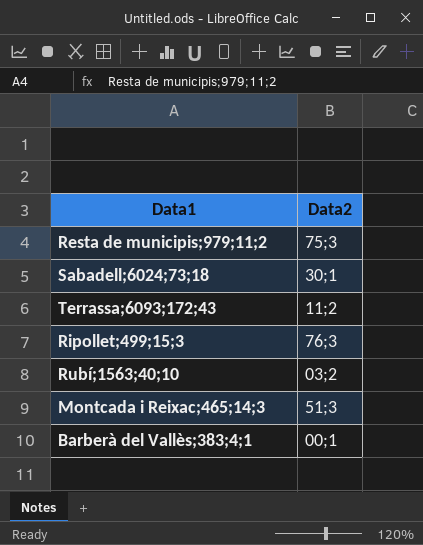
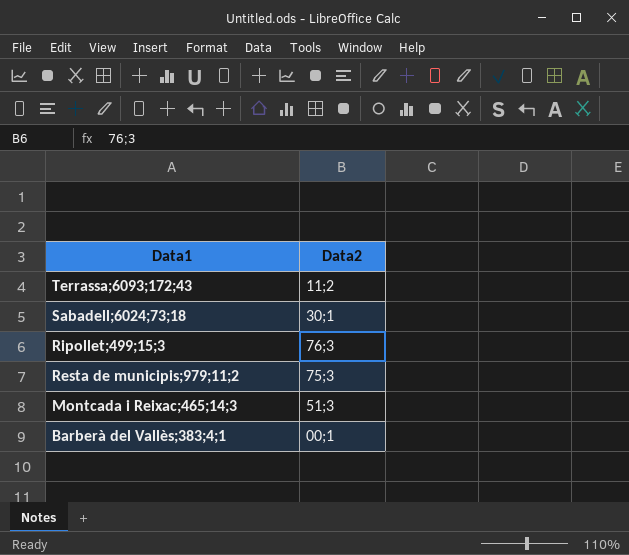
row order: none -> Data1 descending
row Rubí;1563;40;10: 03;2 -> none

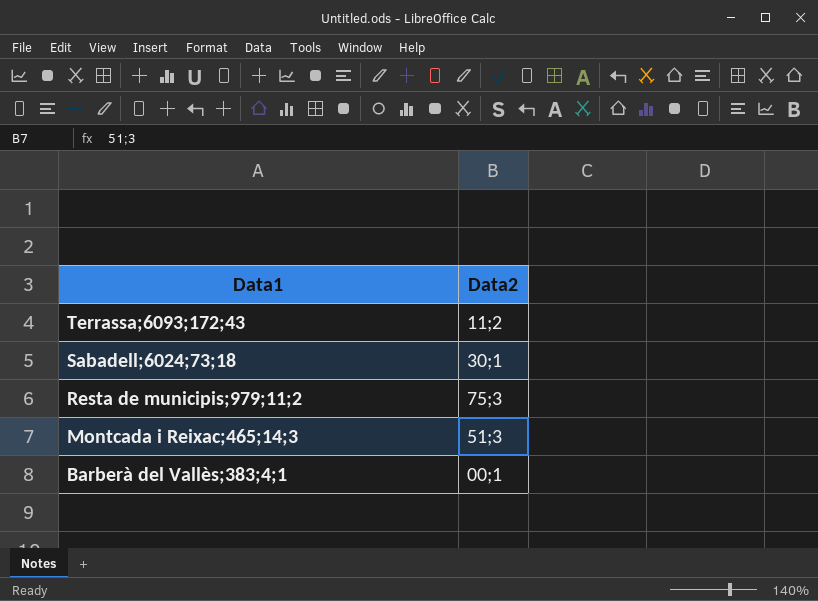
row Ripollet;499;15;3: 76;3 -> none

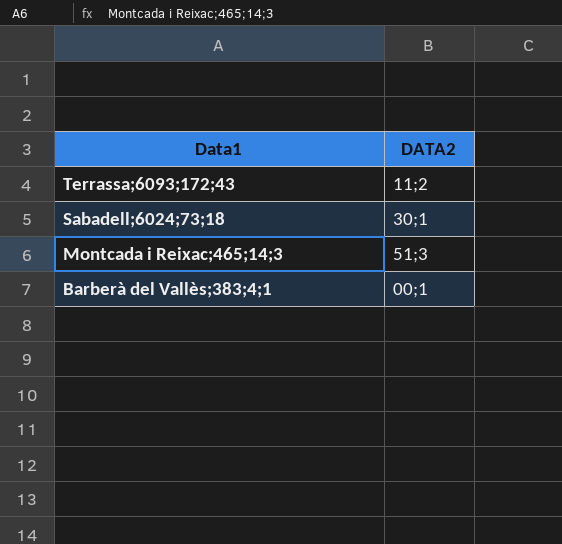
column name: Data2 -> DATA2
row Resta de municipis;979;11;2: 75;3 -> none

